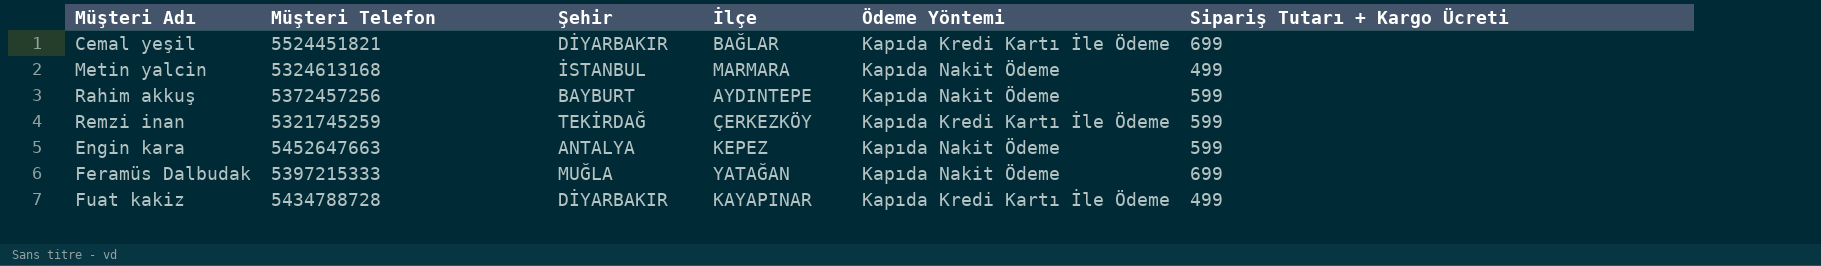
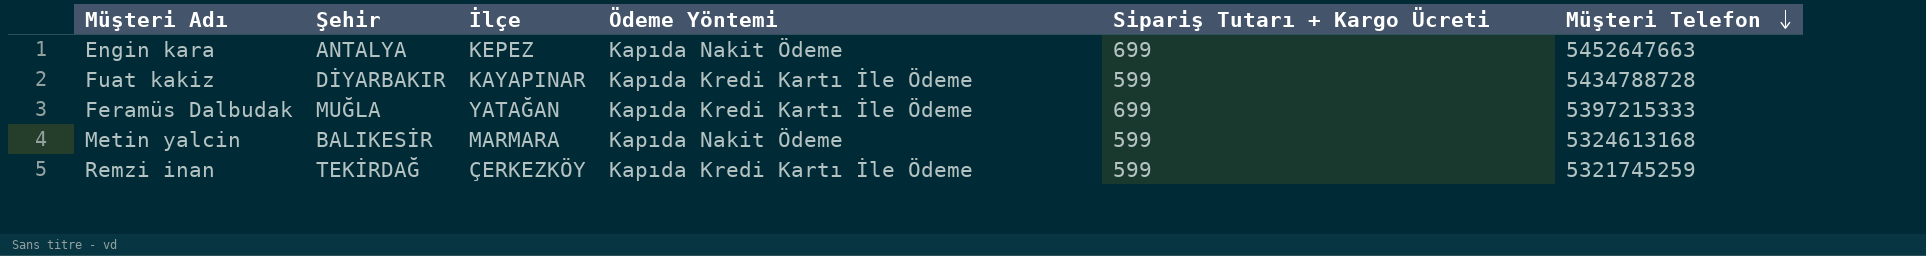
row order: none -> Müşteri Telefon descending
column Müşteri Telefon | position: 2 -> 6
row Cemal yeşil: 5524451821 | DİYARBAKIR | BAĞLAR | Kapıda Kredi Kartı İle Ödeme | 699 -> none
row Rahim akkuş: 5372457256 | BAYBURT | AYDINTEPE | Kapıda Nakit Ödeme | 599 -> none
Engin kara | Sipariş Tutarı + Kargo Ücreti: 599 -> 699
Fuat kakiz | Sipariş Tutarı + Kargo Ücreti: 499 -> 599
Feramüs Dalbudak | Ödeme Yöntemi: Kapıda Nakit Ödeme -> Kapıda Kredi Kartı İle Ödeme
Metin yalcin | Şehir: İSTANBUL -> BALIKESİR
Metin yalcin | Sipariş Tutarı + Kargo Ücreti: 499 -> 599

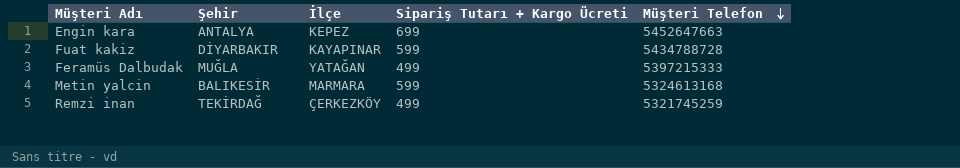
column Ödeme Yöntemi | position: 4 -> none
Feramüs Dalbudak | Sipariş Tutarı + Kargo Ücreti: 699 -> 499
Remzi inan | Sipariş Tutarı + Kargo Ücreti: 599 -> 499

